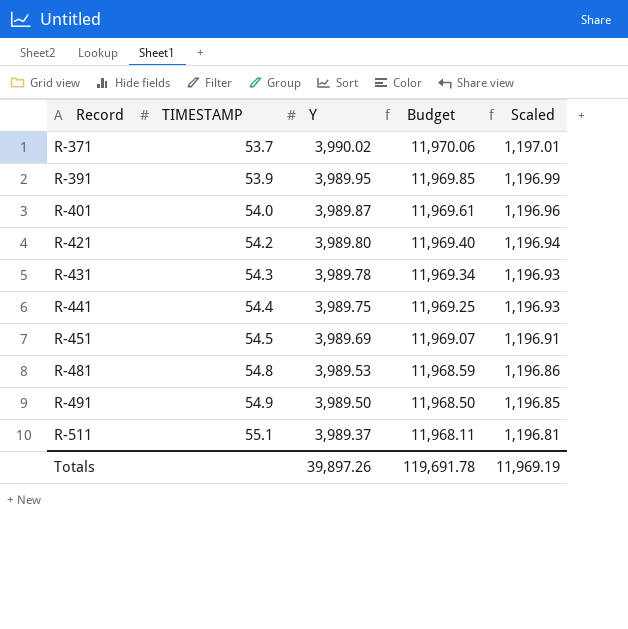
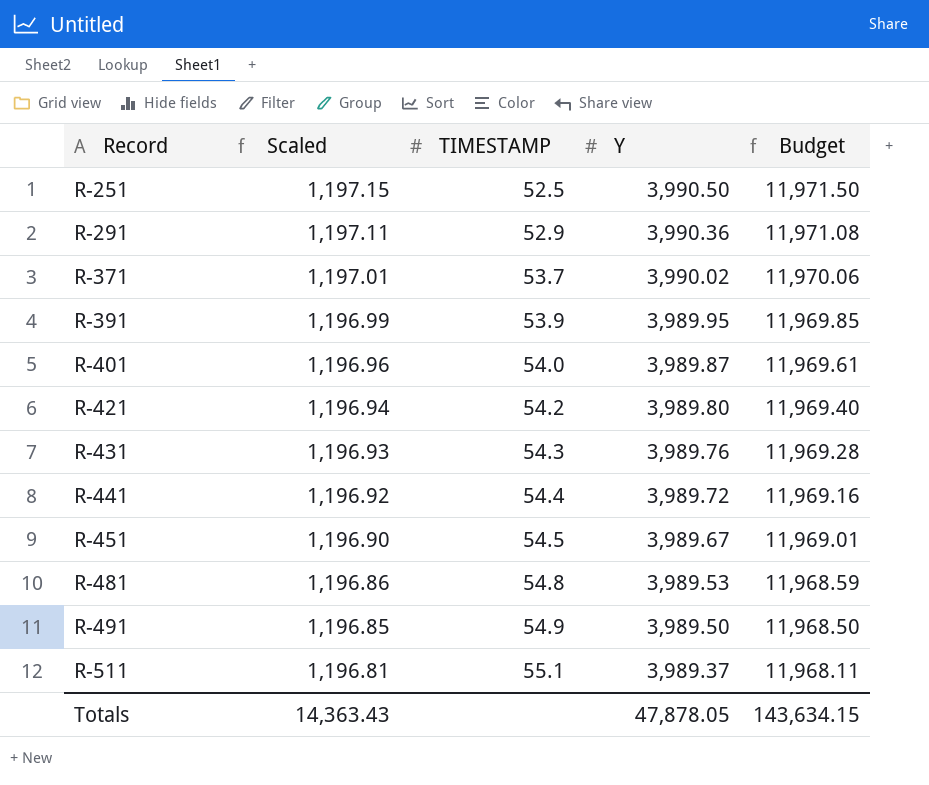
column Scaled | position: 5 -> 2
row R-251: none -> 1,197.15 | 52.5 | 3,990.50 | 11,971.50
row R-291: none -> 1,197.11 | 52.9 | 3,990.36 | 11,971.08
R-431 | Y: 3,989.78 -> 3,989.76
R-431 | Budget: 11,969.34 -> 11,969.28
R-441 | Scaled: 1,196.93 -> 1,196.92
R-441 | Y: 3,989.75 -> 3,989.72
R-441 | Budget: 11,969.25 -> 11,969.16
R-451 | Scaled: 1,196.91 -> 1,196.90
R-451 | Y: 3,989.69 -> 3,989.67
R-451 | Budget: 11,969.07 -> 11,969.01
Totals | Scaled: 11,969.19 -> 14,363.43
Totals | Y: 39,897.26 -> 47,878.05
Totals | Budget: 119,691.78 -> 143,634.15

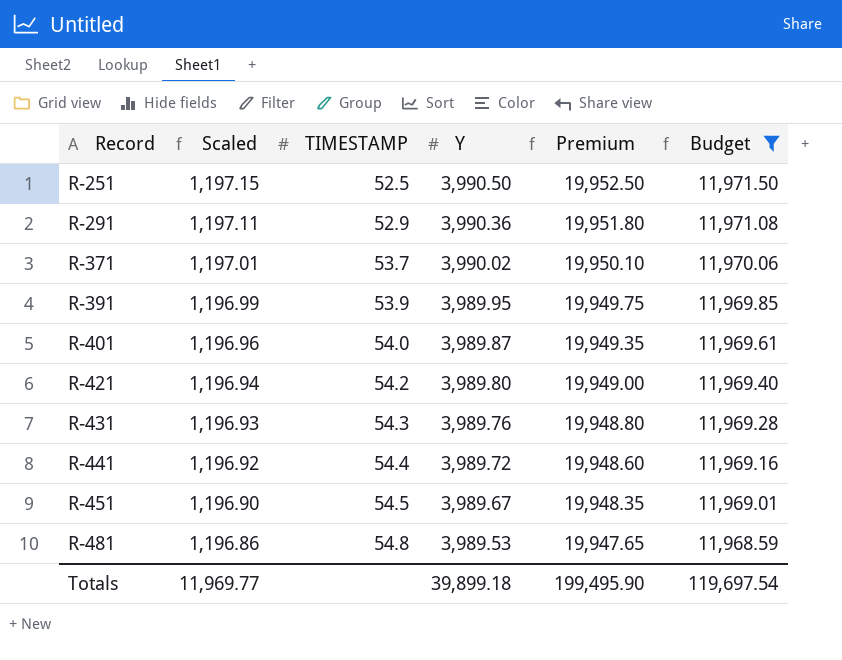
filter: none -> Budget >= 11,968.59
column Premium | formula: none -> [Y] * 5
Totals | Scaled: 14,363.43 -> 11,969.77
Totals | Y: 47,878.05 -> 39,899.18
Totals | Budget: 143,634.15 -> 119,697.54

